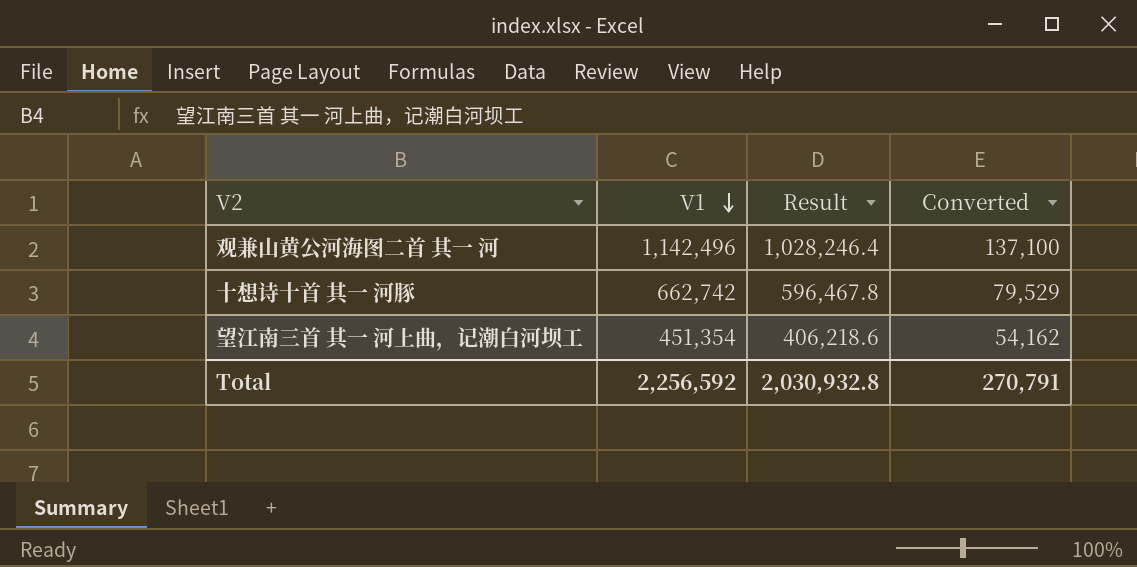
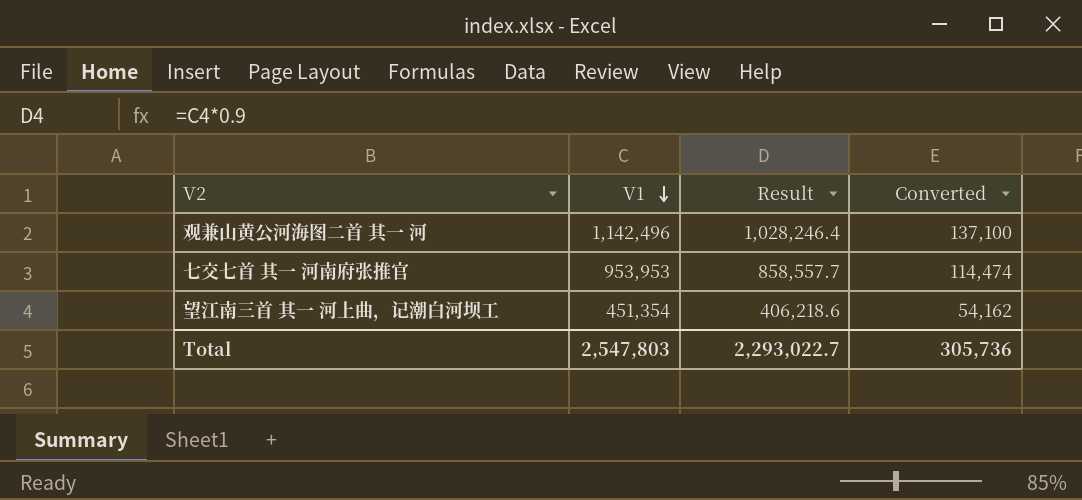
row 十想诗十首 其一 河豚: 662,742 | 596,467.8 | 79,529 -> none
row 七交七首 其一 河南府张推官: none -> 953,953 | 858,557.7 | 114,474
Total | V1: 2,256,592 -> 2,547,803
Total | Result: 2,030,932.8 -> 2,293,022.7
Total | Converted: 270,791 -> 305,736

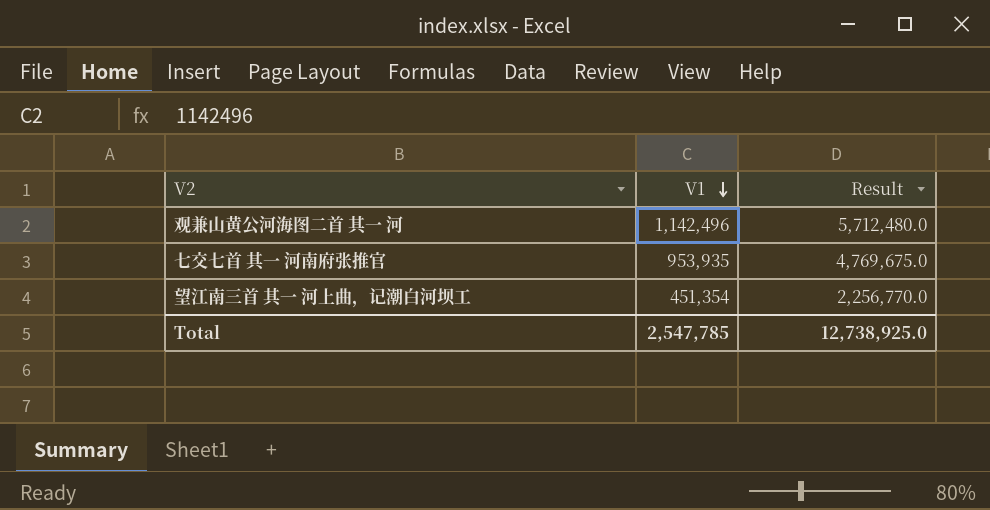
column Converted | formula: [V1] * 0.12 -> none
column Result | formula: [V1] * 0.9 -> [V1] * 5
七交七首 其一 河南府张推官 | V1: 953,953 -> 953,935
Total | V1: 2,547,803 -> 2,547,785
Total | Result: 2,293,022.7 -> 12,738,925.0

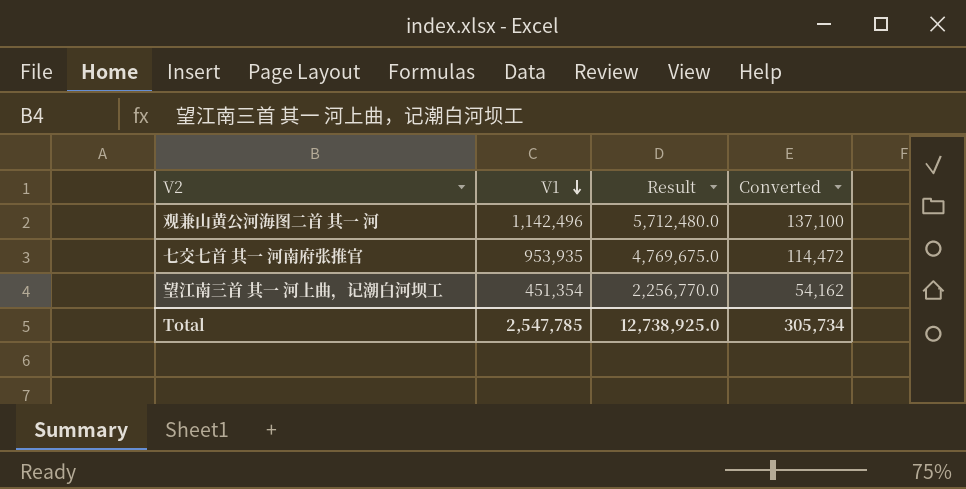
column Converted | formula: none -> [V1] * 0.12

